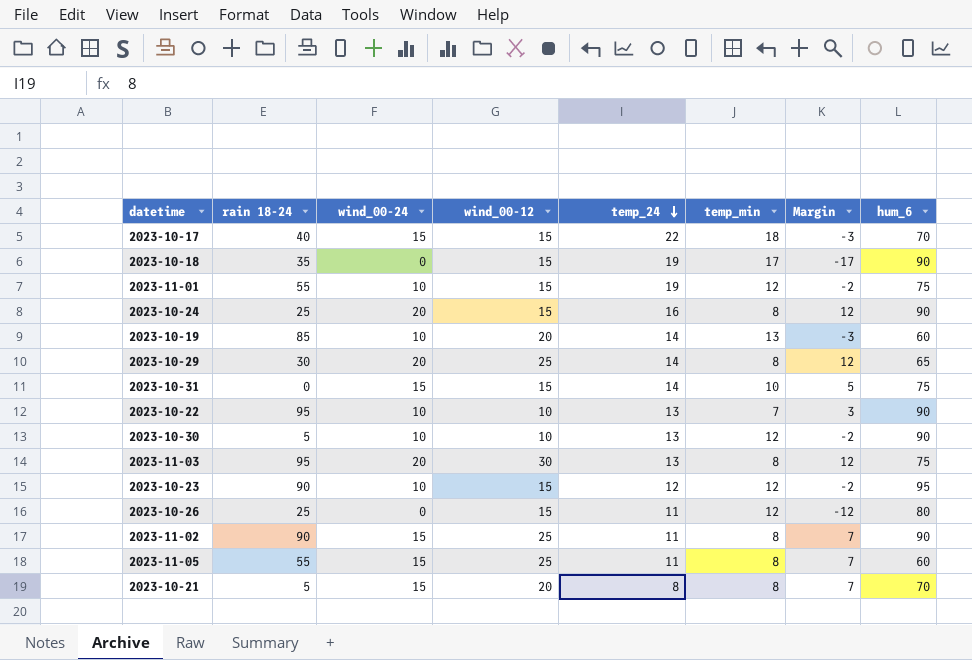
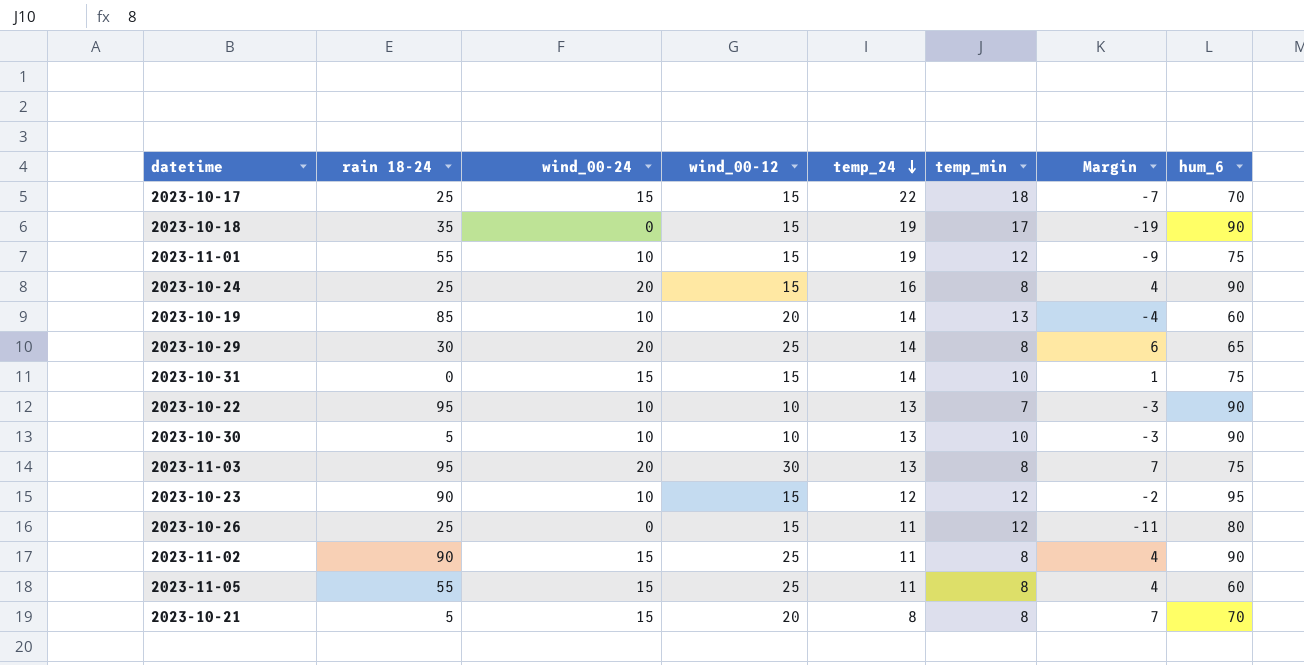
column Margin | formula: [wind_00-24] - [temp_min] -> [wind_00-24] - [temp_24]
2023-10-17 | rain 18-24: 40 -> 25
2023-10-30 | temp_min: 12 -> 10

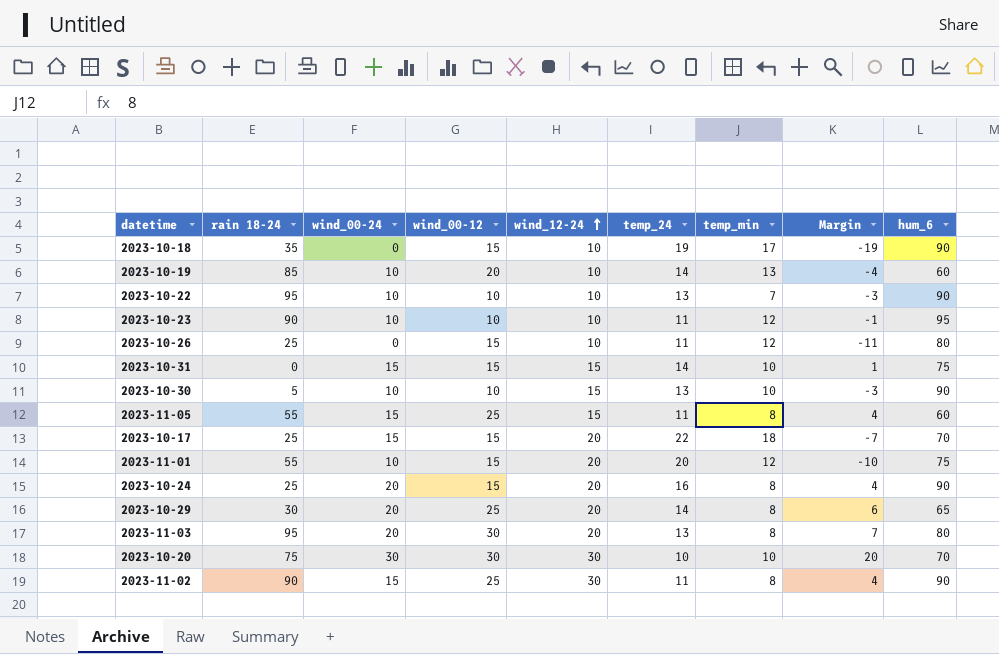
row order: temp_24 descending -> wind_12-24 ascending
column wind_12-24 | position: none -> 5
row 2023-10-21: 5 | 15 | 20 | 8 | 8 | 7 | 70 -> none
2023-10-23 | wind_00-12: 15 -> 10
2023-10-23 | temp_24: 12 -> 11
2023-10-23 | Margin: -2 -> -1
2023-11-01 | temp_24: 19 -> 20
2023-11-01 | Margin: -9 -> -10
2023-11-03 | hum_6: 75 -> 80
row 2023-10-20: none -> 75 | 30 | 30 | 30 | 10 | 10 | 20 | 70

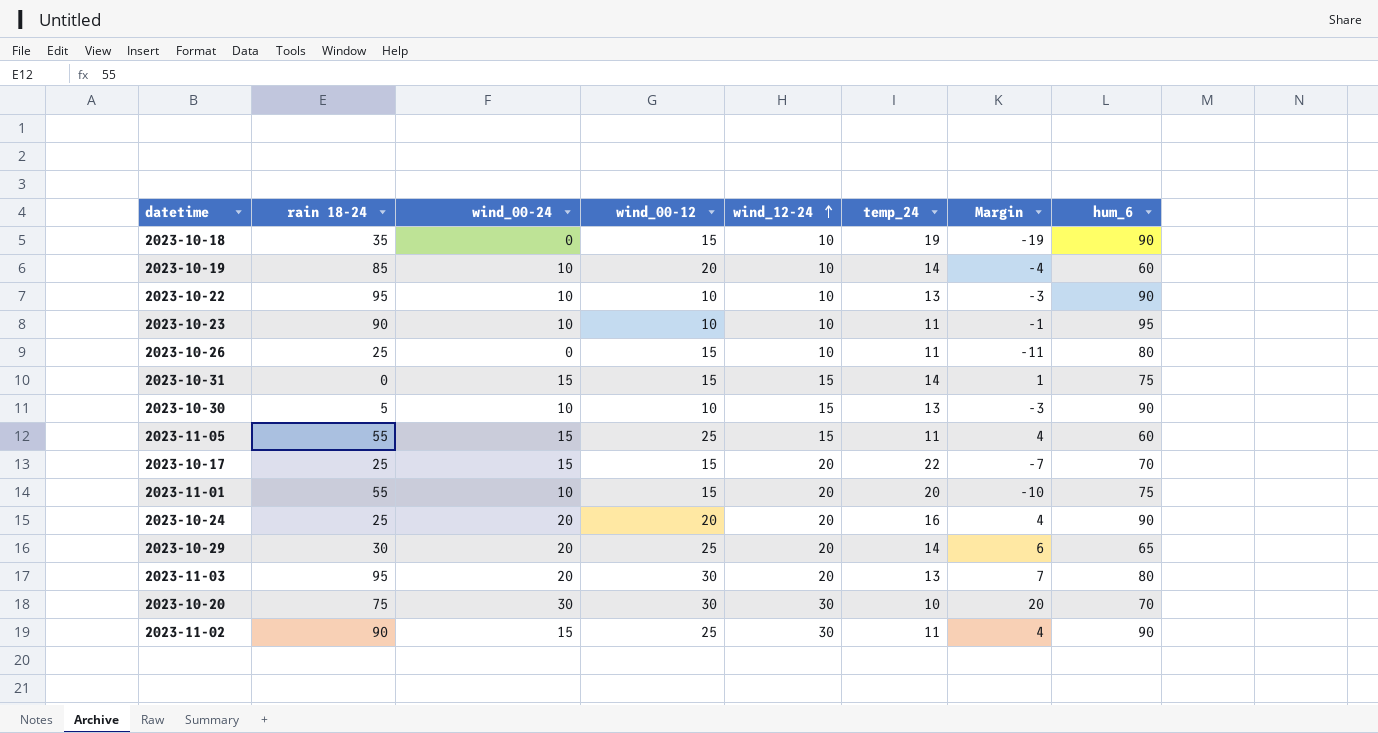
column temp_min | position: 7 -> none
2023-10-24 | wind_00-12: 15 -> 20

